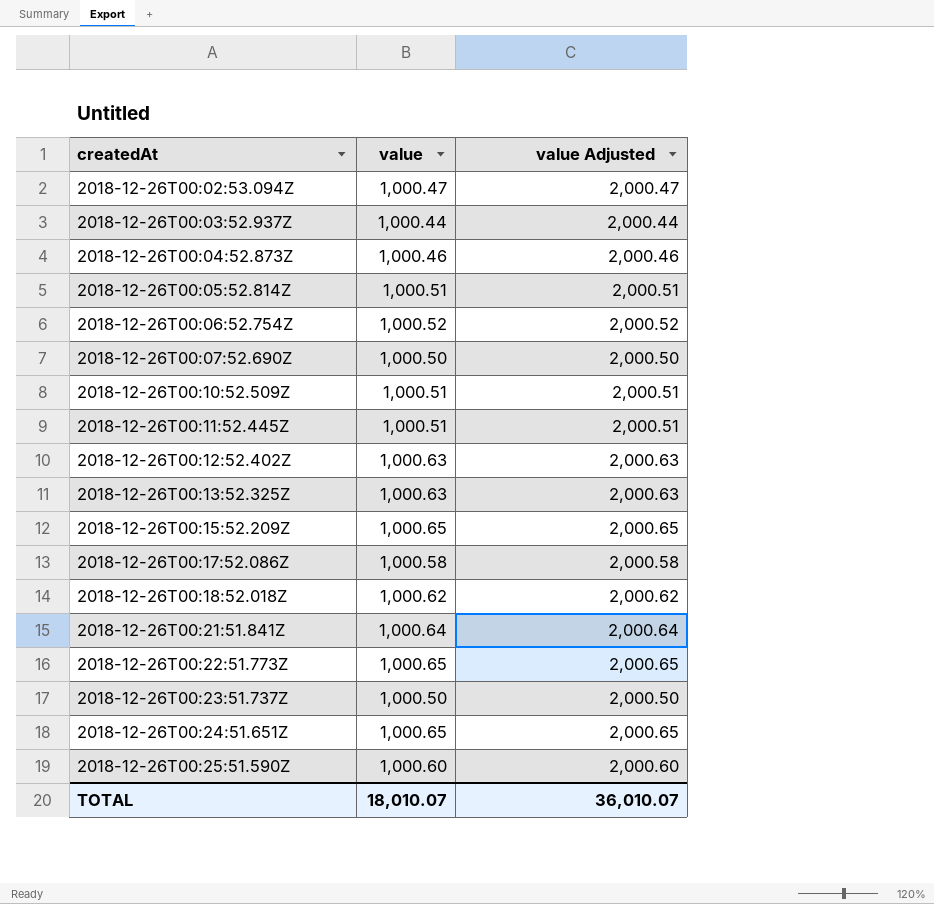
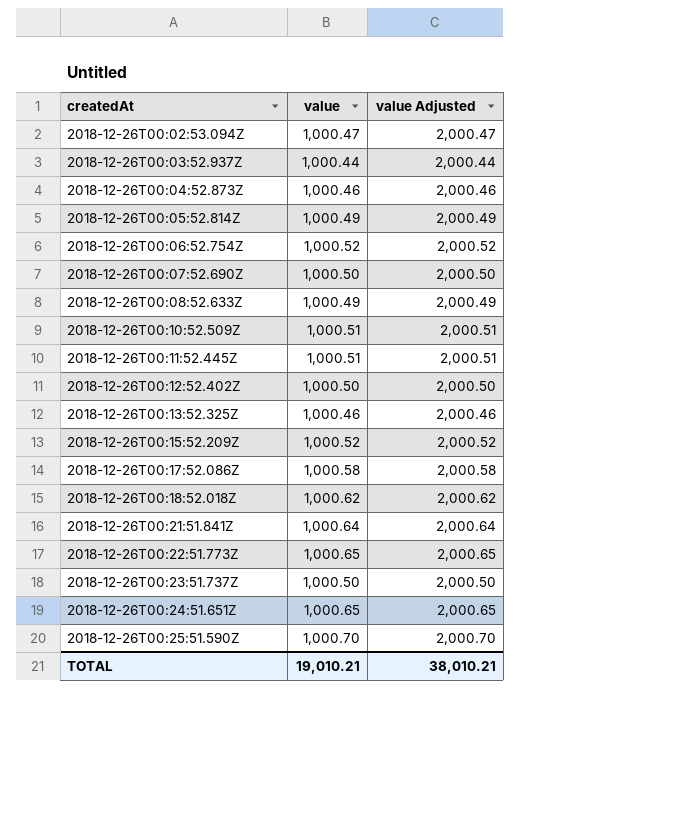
2018-12-26T00:05:52.814Z | value: 1,000.51 -> 1,000.49
2018-12-26T00:05:52.814Z | value Adjusted: 2,000.51 -> 2,000.49
row 2018-12-26T00:08:52.633Z: none -> 1,000.49 | 2,000.49
2018-12-26T00:12:52.402Z | value: 1,000.63 -> 1,000.50
2018-12-26T00:12:52.402Z | value Adjusted: 2,000.63 -> 2,000.50
2018-12-26T00:13:52.325Z | value: 1,000.63 -> 1,000.46
2018-12-26T00:13:52.325Z | value Adjusted: 2,000.63 -> 2,000.46
2018-12-26T00:15:52.209Z | value: 1,000.65 -> 1,000.52
2018-12-26T00:15:52.209Z | value Adjusted: 2,000.65 -> 2,000.52
2018-12-26T00:25:51.590Z | value: 1,000.60 -> 1,000.70
2018-12-26T00:25:51.590Z | value Adjusted: 2,000.60 -> 2,000.70
TOTAL | value: 18,010.07 -> 19,010.21
TOTAL | value Adjusted: 36,010.07 -> 38,010.21

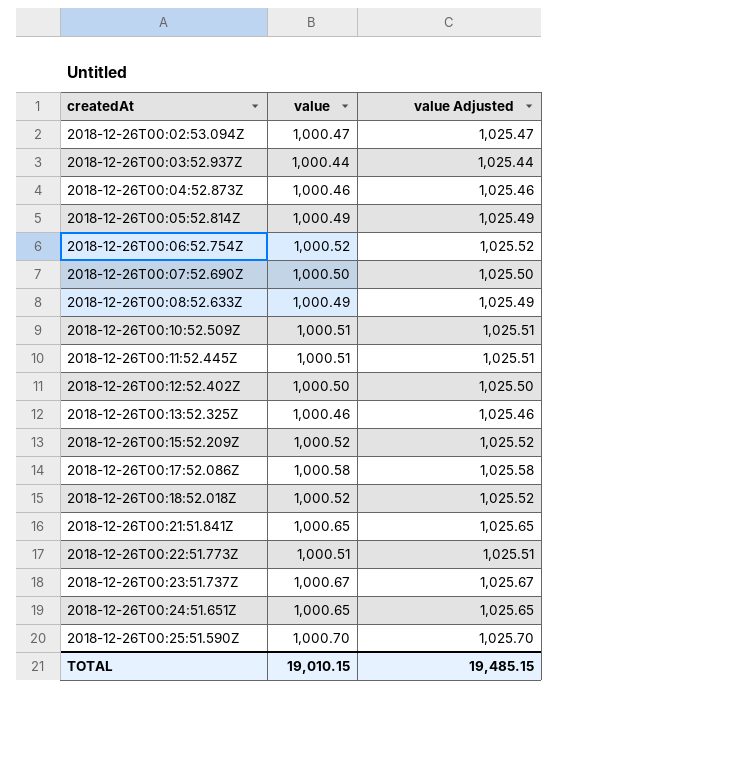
column value Adjusted | formula: [value] + 1000 -> [value] + 25
2018-12-26T00:18:52.018Z | value: 1,000.62 -> 1,000.52
2018-12-26T00:21:51.841Z | value: 1,000.64 -> 1,000.65
2018-12-26T00:22:51.773Z | value: 1,000.65 -> 1,000.51
2018-12-26T00:23:51.737Z | value: 1,000.50 -> 1,000.67
TOTAL | value: 19,010.21 -> 19,010.15
TOTAL | value Adjusted: 38,010.21 -> 19,485.15

